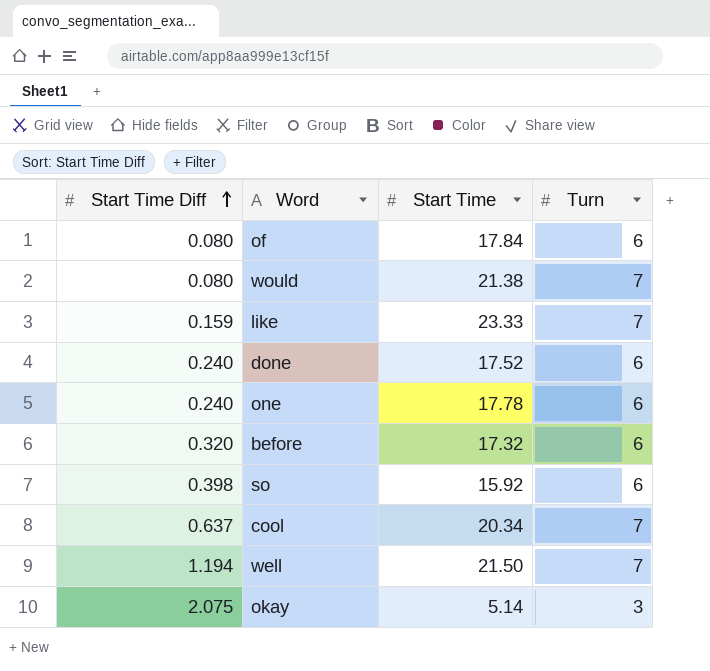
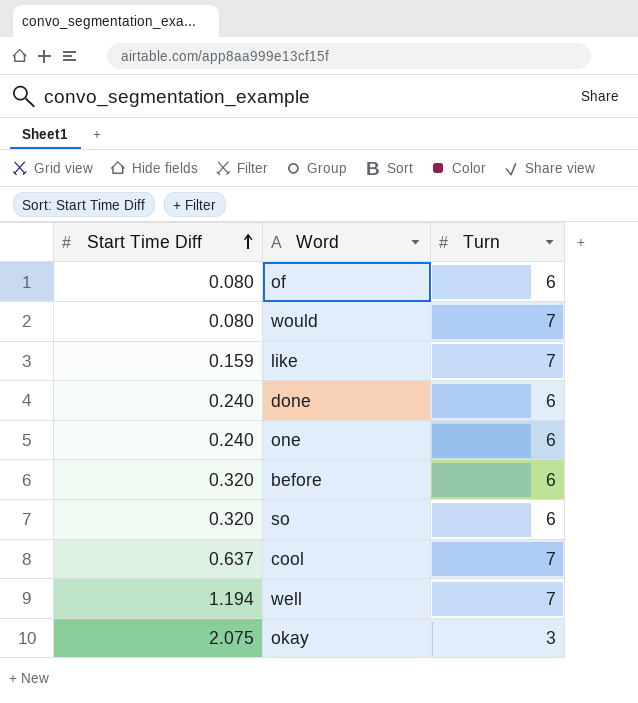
column Start Time | position: 3 -> none
so | Start Time Diff: 0.398 -> 0.320

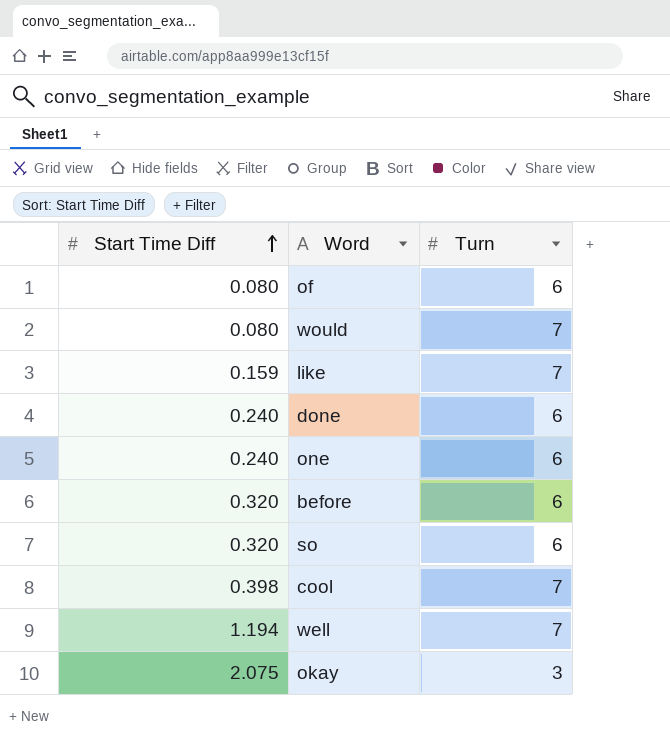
cool | Start Time Diff: 0.637 -> 0.398

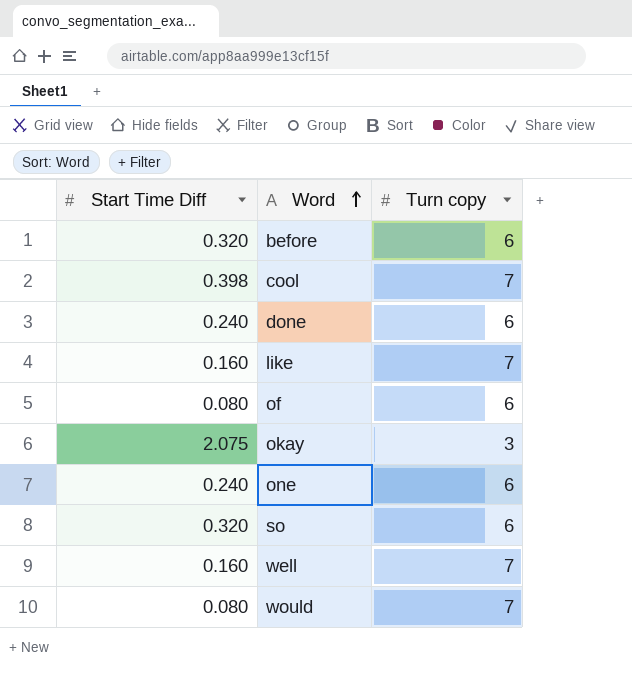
row order: Start Time Diff ascending -> Word ascending
column name: Turn -> Turn copy
like | Start Time Diff: 0.159 -> 0.160
well | Start Time Diff: 1.194 -> 0.160

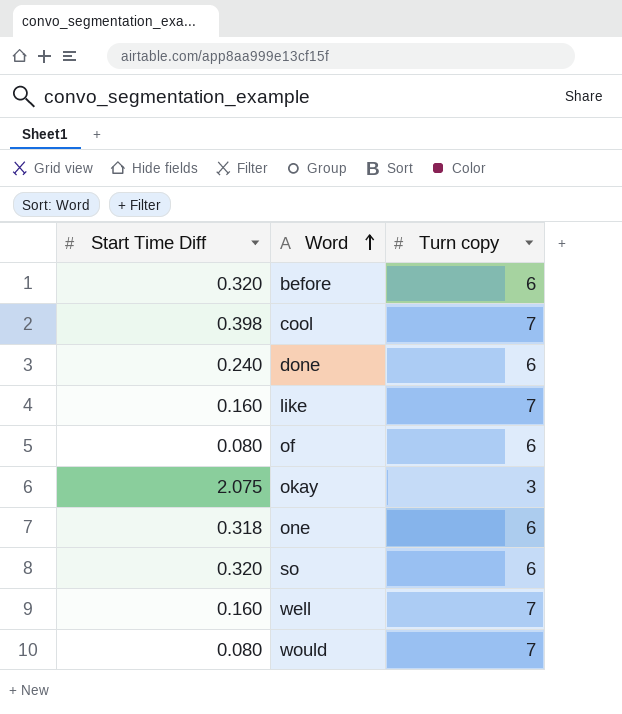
one | Start Time Diff: 0.240 -> 0.318

